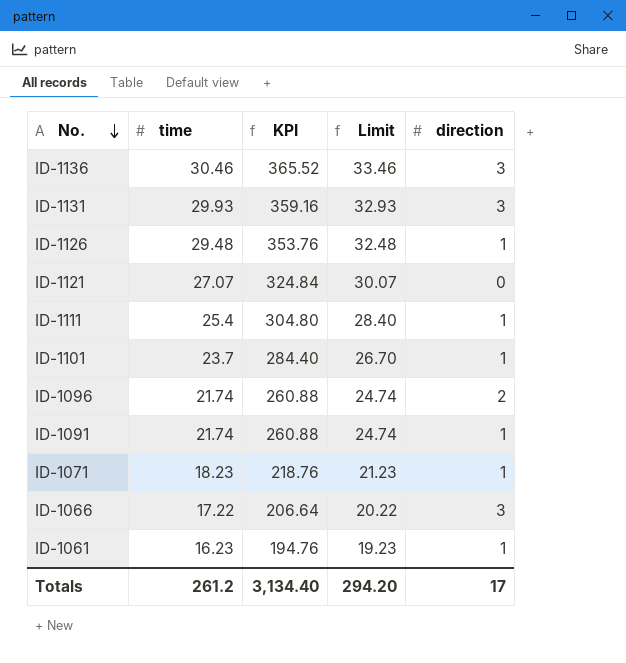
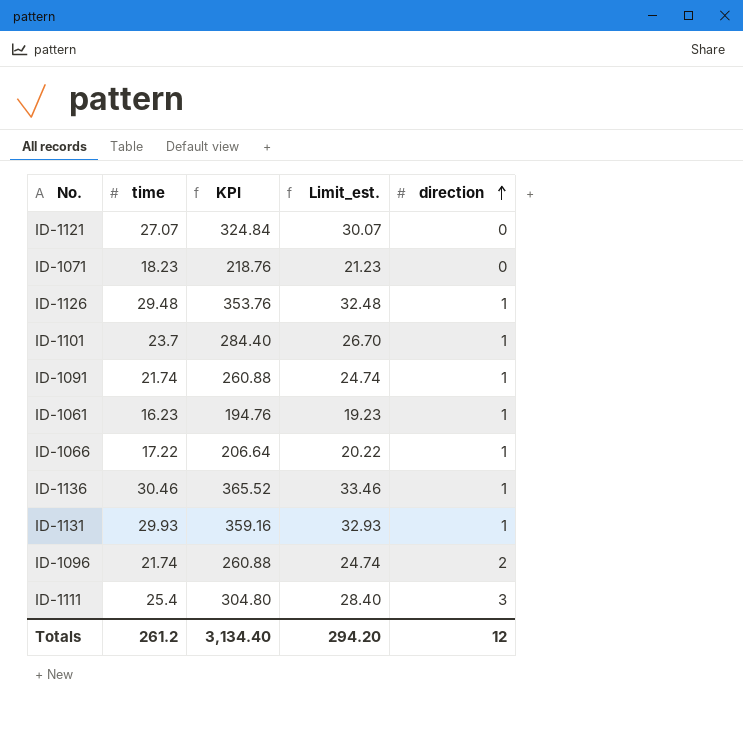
row order: No. descending -> direction ascending
column name: Limit -> Limit_est.
ID-1071 | direction: 1 -> 0
ID-1066 | direction: 3 -> 1
ID-1136 | direction: 3 -> 1
ID-1131 | direction: 3 -> 1
ID-1111 | direction: 1 -> 3
Totals | direction: 17 -> 12

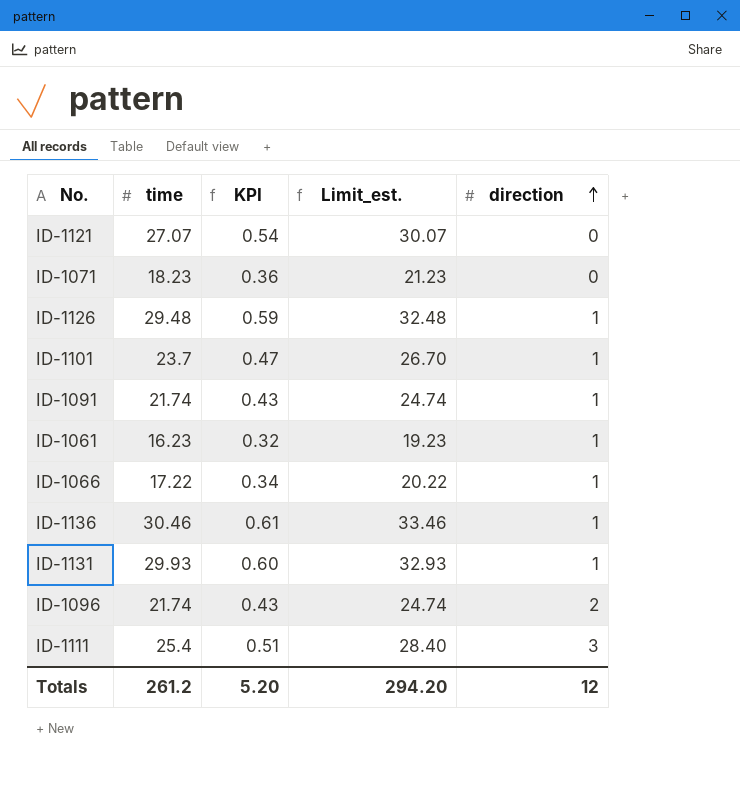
column KPI | formula: [time] * 12 -> [time] * 0.02
Totals | KPI: 3,134.40 -> 5.20

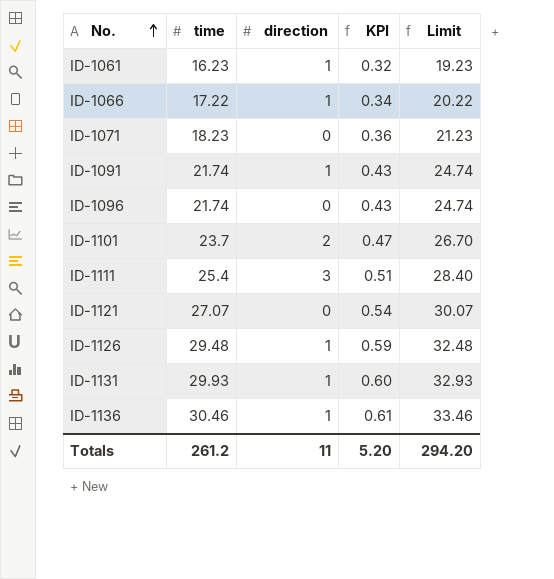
row order: direction ascending -> No. ascending
column direction | position: 5 -> 3
column name: Limit_est. -> Limit
ID-1096 | direction: 2 -> 0
ID-1101 | direction: 1 -> 2
Totals | direction: 12 -> 11

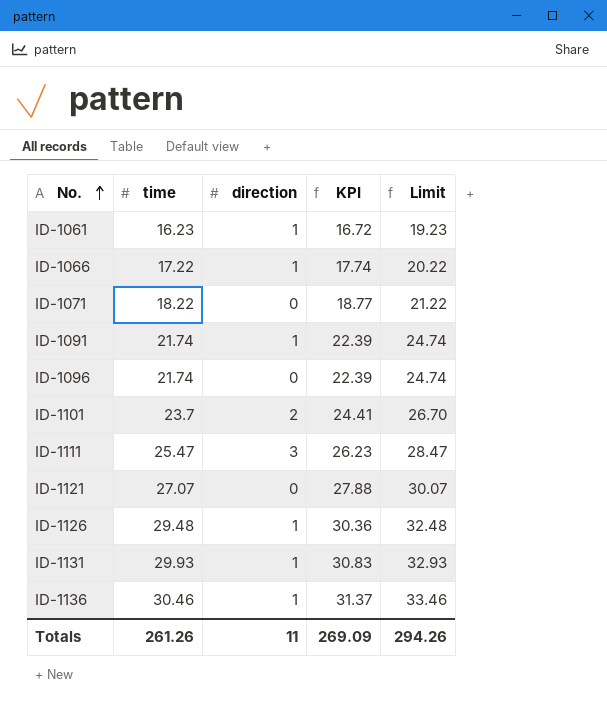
column KPI | formula: [time] * 0.02 -> [time] * 1.03
ID-1071 | time: 18.23 -> 18.22
ID-1071 | Limit: 21.23 -> 21.22
ID-1111 | time: 25.4 -> 25.47
ID-1111 | Limit: 28.40 -> 28.47
Totals | time: 261.2 -> 261.26
Totals | KPI: 5.20 -> 269.09
Totals | Limit: 294.20 -> 294.26

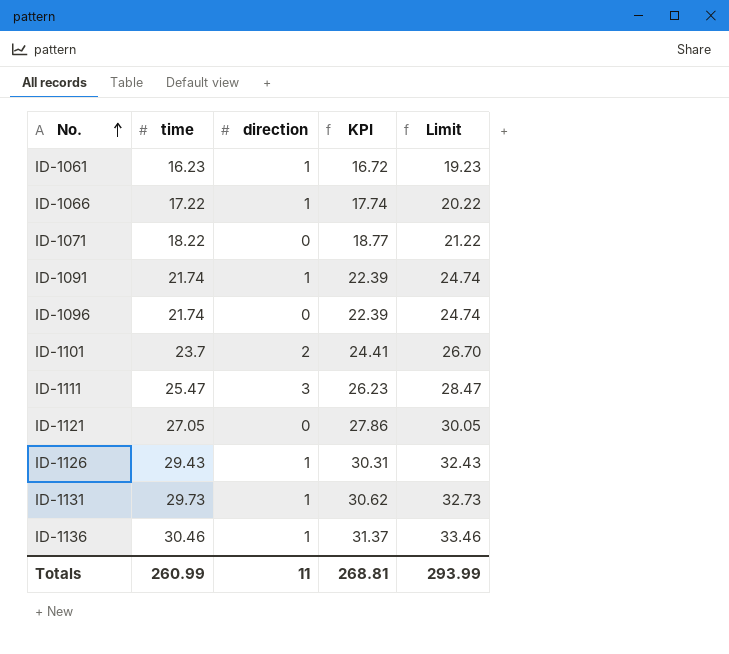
ID-1121 | time: 27.07 -> 27.05
ID-1121 | KPI: 27.88 -> 27.86
ID-1121 | Limit: 30.07 -> 30.05
ID-1126 | time: 29.48 -> 29.43
ID-1126 | KPI: 30.36 -> 30.31
ID-1126 | Limit: 32.48 -> 32.43
ID-1131 | time: 29.93 -> 29.73
ID-1131 | KPI: 30.83 -> 30.62
ID-1131 | Limit: 32.93 -> 32.73
Totals | time: 261.26 -> 260.99
Totals | KPI: 269.09 -> 268.81
Totals | Limit: 294.26 -> 293.99

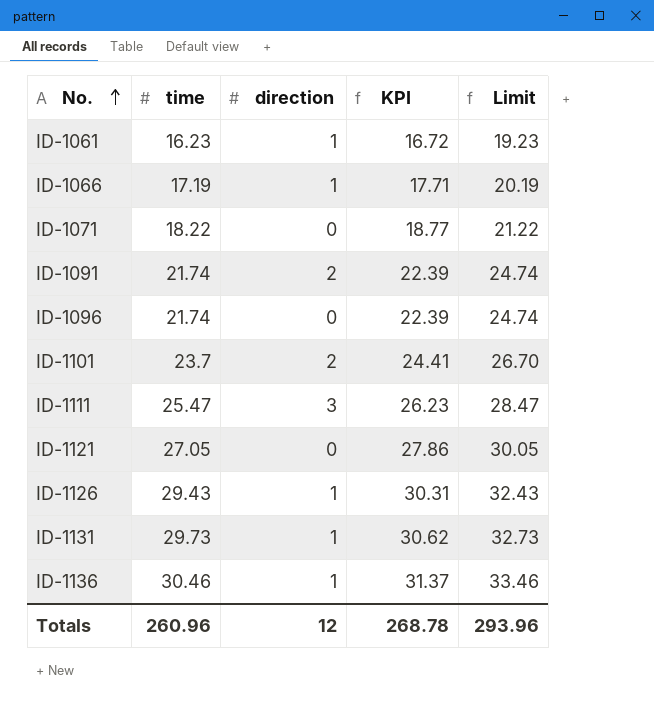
ID-1066 | time: 17.22 -> 17.19
ID-1066 | KPI: 17.74 -> 17.71
ID-1066 | Limit: 20.22 -> 20.19
ID-1091 | direction: 1 -> 2
Totals | time: 260.99 -> 260.96
Totals | direction: 11 -> 12
Totals | KPI: 268.81 -> 268.78
Totals | Limit: 293.99 -> 293.96

